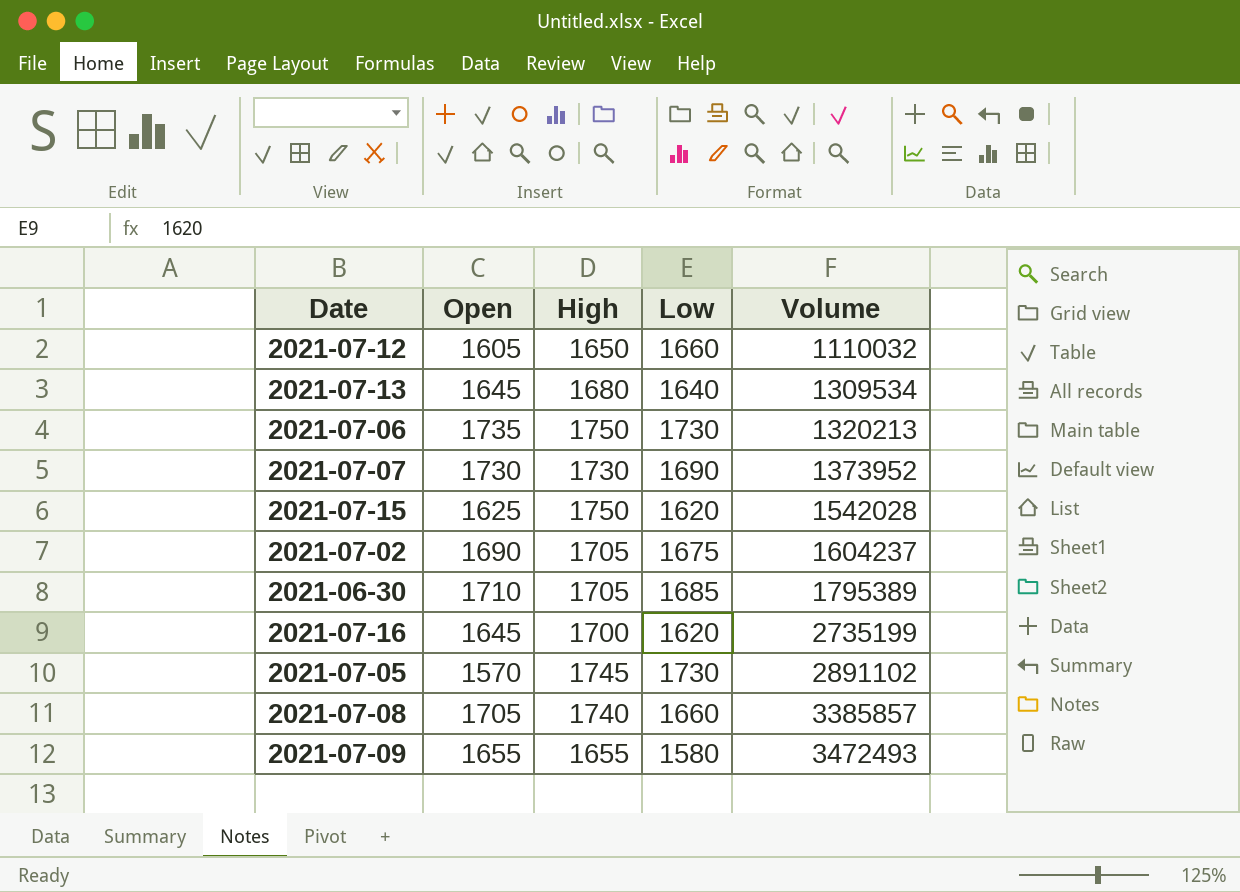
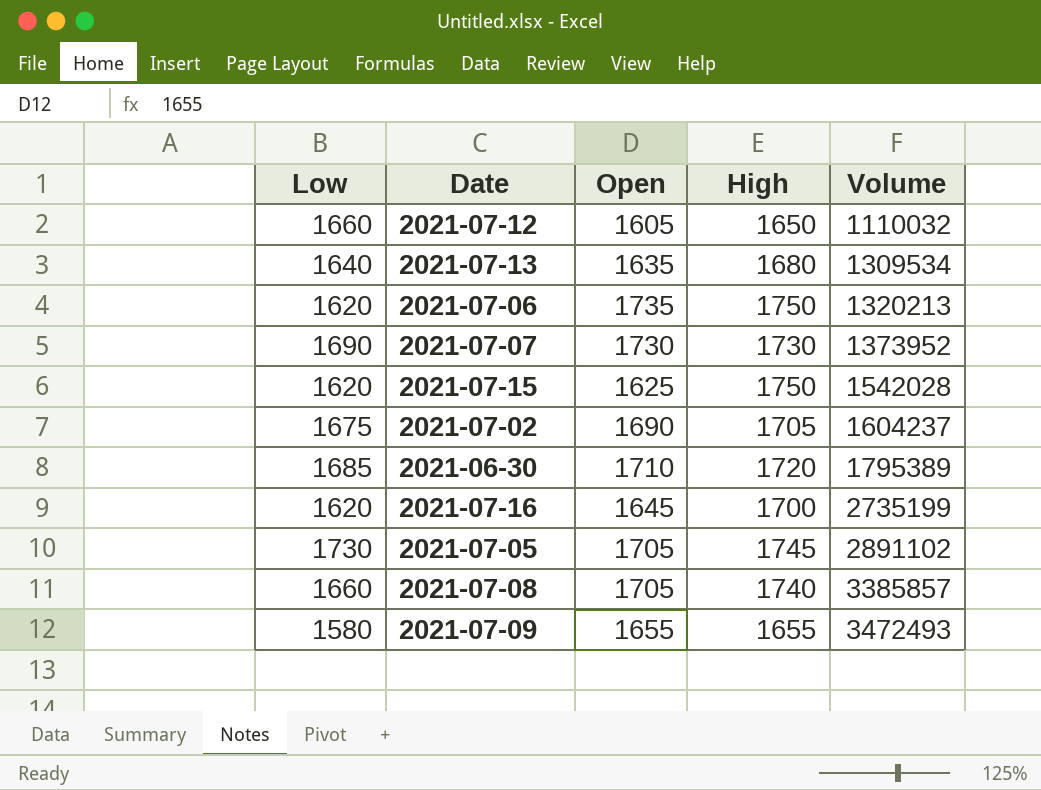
column Low | position: 4 -> 1
2021-07-13 | Open: 1645 -> 1635
2021-07-06 | Low: 1730 -> 1620
2021-06-30 | High: 1705 -> 1720
2021-07-05 | Open: 1570 -> 1705

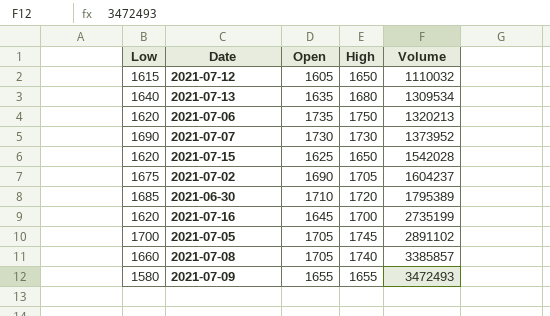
2021-07-12 | Low: 1660 -> 1615
2021-07-15 | High: 1750 -> 1650
2021-07-05 | Low: 1730 -> 1700

